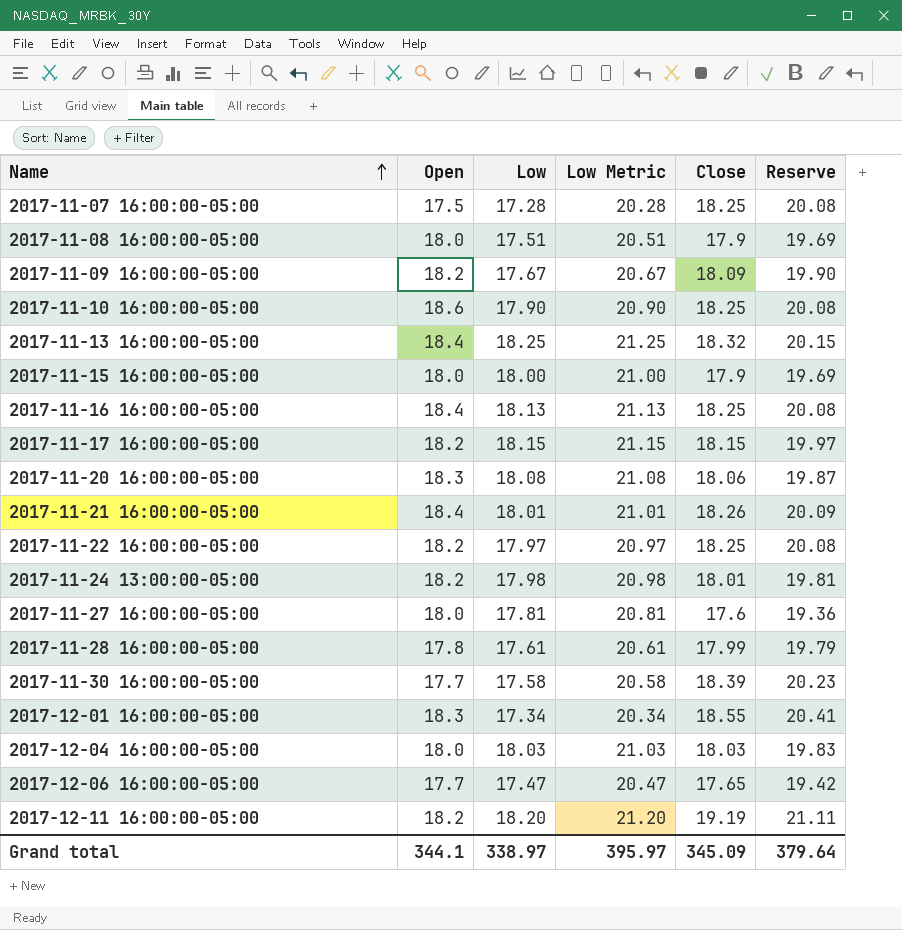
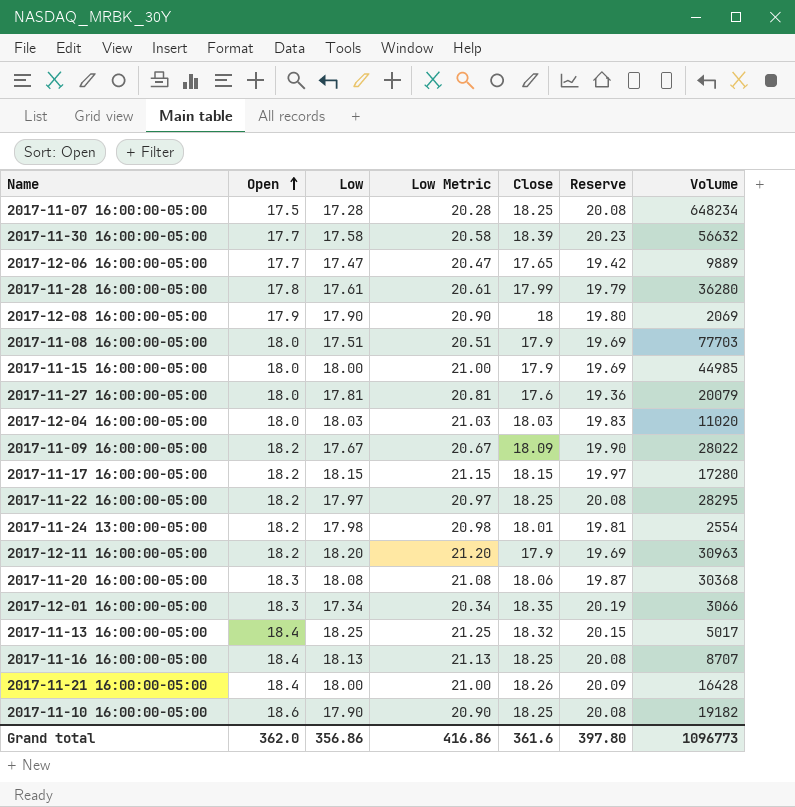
row order: Name ascending -> Open ascending
column Volume | position: none -> 7
row 2017-12-08 16:00:00-05:00: none -> 17.9 | 17.90 | 20.90 | 18 | 19.80 | 2069
2017-12-11 16:00:00-05:00 | Close: 19.19 -> 17.9
2017-12-11 16:00:00-05:00 | Reserve: 21.11 -> 19.69
2017-12-01 16:00:00-05:00 | Close: 18.55 -> 18.35
2017-12-01 16:00:00-05:00 | Reserve: 20.41 -> 20.19
2017-11-21 16:00:00-05:00 | Low: 18.01 -> 18.00
2017-11-21 16:00:00-05:00 | Low Metric: 21.01 -> 21.00
Grand total | Open: 344.1 -> 362.0
Grand total | Low: 338.97 -> 356.86
Grand total | Low Metric: 395.97 -> 416.86
Grand total | Close: 345.09 -> 361.6
Grand total | Reserve: 379.64 -> 397.80

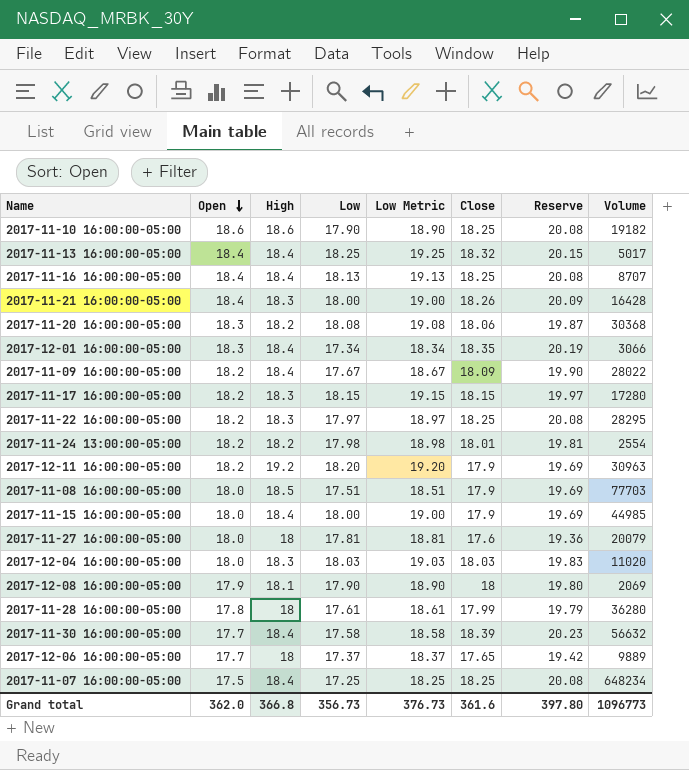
row order: Open ascending -> Open descending
column High | position: none -> 3
column Low Metric | formula: [Low] + 3 -> [Low] + 1
2017-12-06 16:00:00-05:00 | Low: 17.47 -> 17.37
2017-11-07 16:00:00-05:00 | Low: 17.28 -> 17.25
Grand total | Low: 356.86 -> 356.73
Grand total | Low Metric: 416.86 -> 376.73

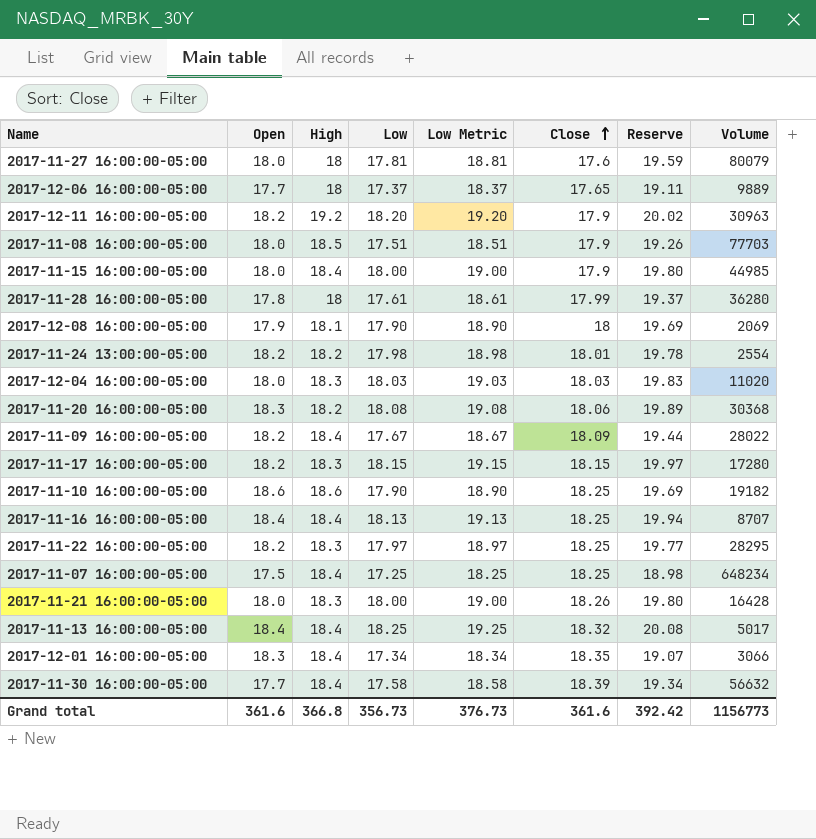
row order: Open descending -> Close ascending
column Reserve | formula: [Close] * 1.1 -> [Low] * 1.1
2017-11-27 16:00:00-05:00 | Volume: 20079 -> 80079
2017-11-21 16:00:00-05:00 | Open: 18.4 -> 18.0
Grand total | Open: 362.0 -> 361.6
Grand total | Reserve: 397.80 -> 392.42
Grand total | Volume: 1096773 -> 1156773

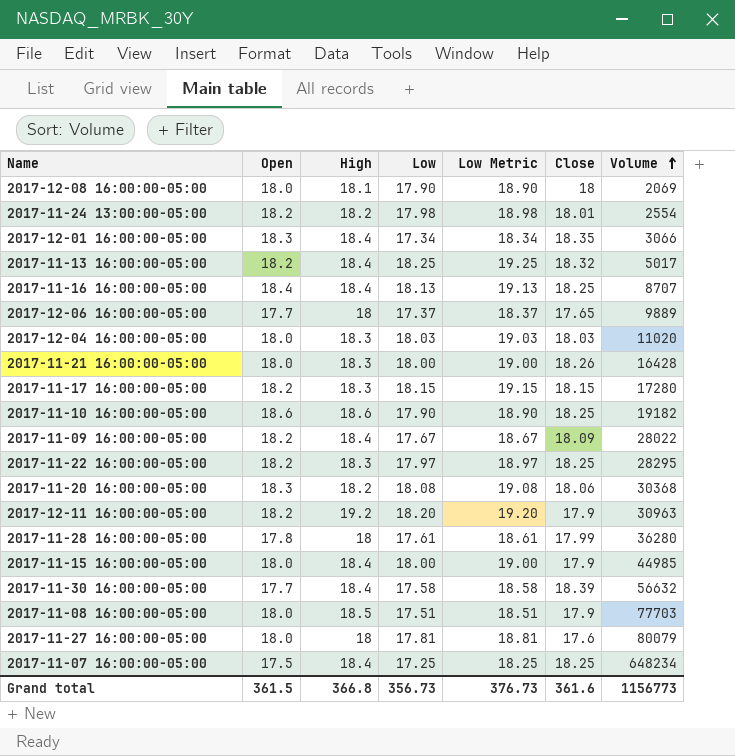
row order: Close ascending -> Volume ascending
column Reserve | formula: [Low] * 1.1 -> none
2017-12-08 16:00:00-05:00 | Open: 17.9 -> 18.0
2017-11-13 16:00:00-05:00 | Open: 18.4 -> 18.2
Grand total | Open: 361.6 -> 361.5

